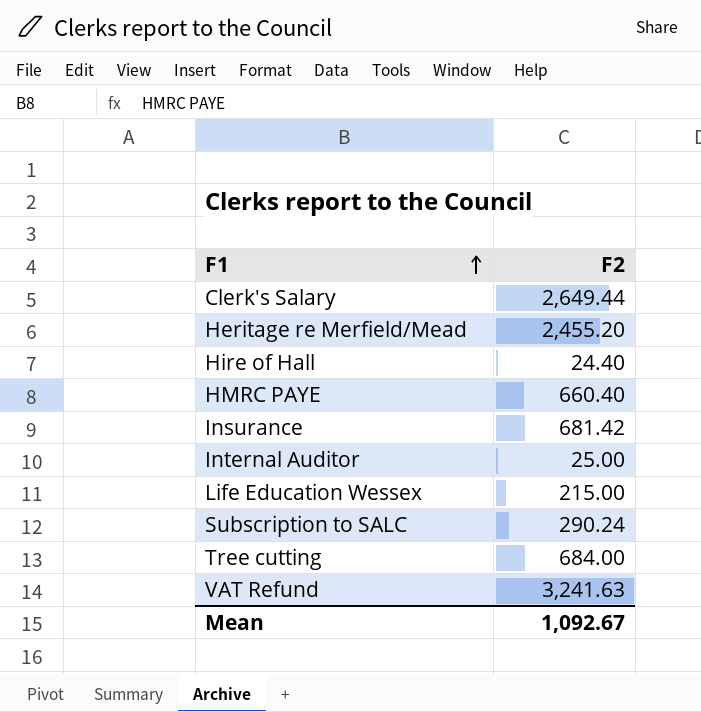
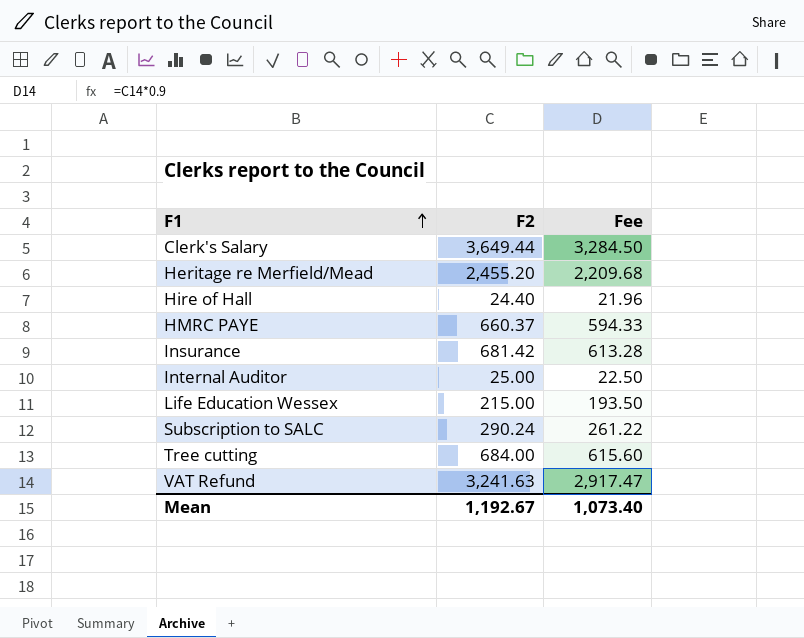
column Fee | formula: none -> [F2] * 0.9
Clerk's Salary | F2: 2,649.44 -> 3,649.44
HMRC PAYE | F2: 660.40 -> 660.37
Mean | F2: 1,092.67 -> 1,192.67

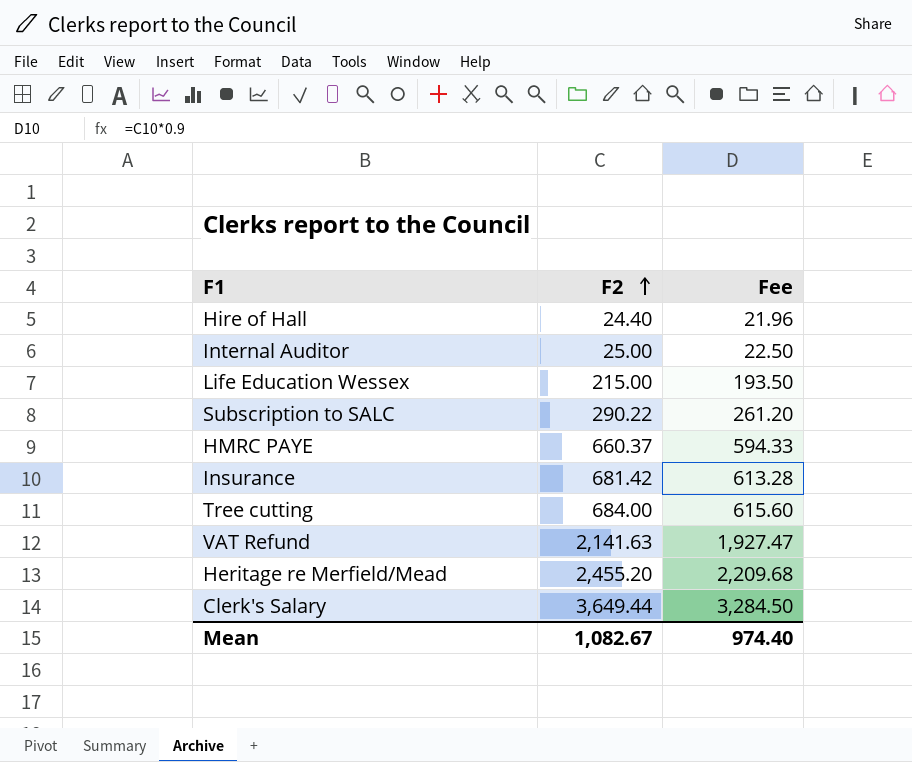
row order: F1 ascending -> F2 ascending
Subscription to SALC | F2: 290.24 -> 290.22
Subscription to SALC | Fee: 261.22 -> 261.20
VAT Refund | F2: 3,241.63 -> 2,141.63
VAT Refund | Fee: 2,917.47 -> 1,927.47
Mean | F2: 1,192.67 -> 1,082.67
Mean | Fee: 1,073.40 -> 974.40

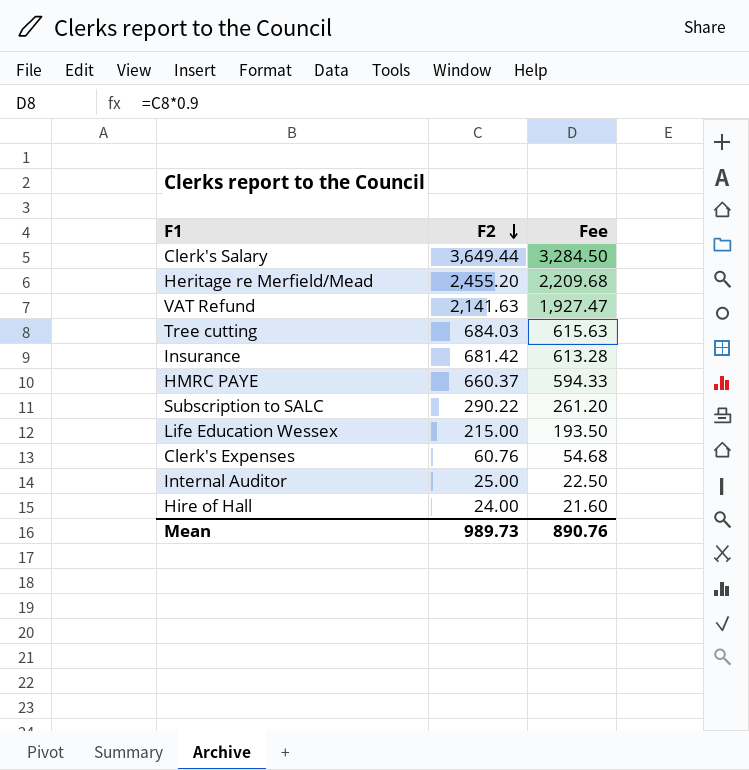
row order: F2 ascending -> F2 descending
Tree cutting | F2: 684.00 -> 684.03
Tree cutting | Fee: 615.60 -> 615.63
row Clerk's Expenses: none -> 60.76 | 54.68
Hire of Hall | F2: 24.40 -> 24.00
Hire of Hall | Fee: 21.96 -> 21.60
Mean | F2: 1,082.67 -> 989.73
Mean | Fee: 974.40 -> 890.76

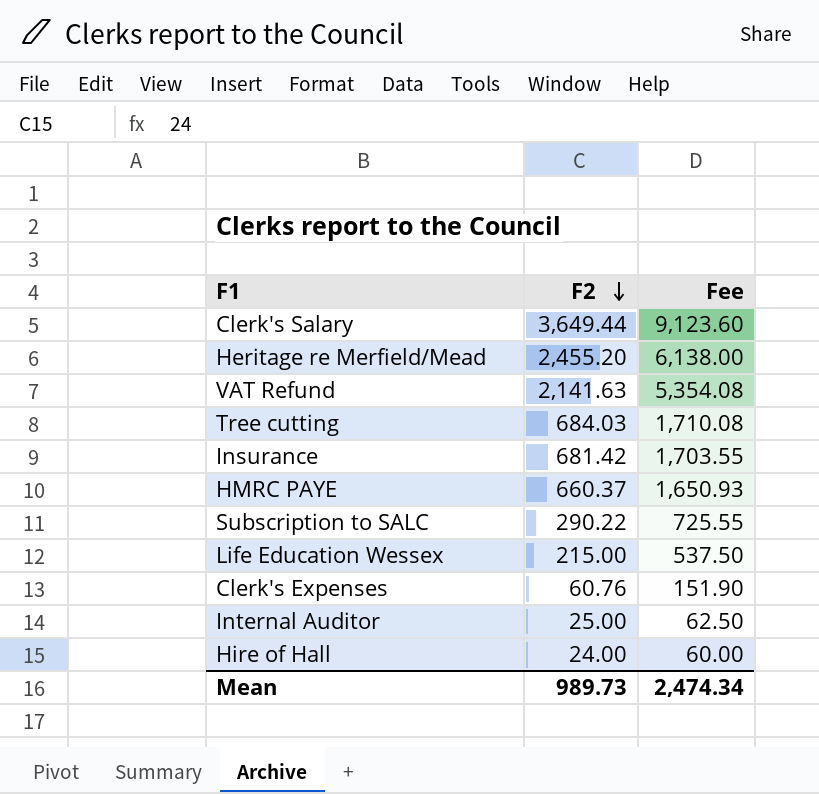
column Fee | formula: [F2] * 0.9 -> [F2] * 2.5
Mean | Fee: 890.76 -> 2,474.34

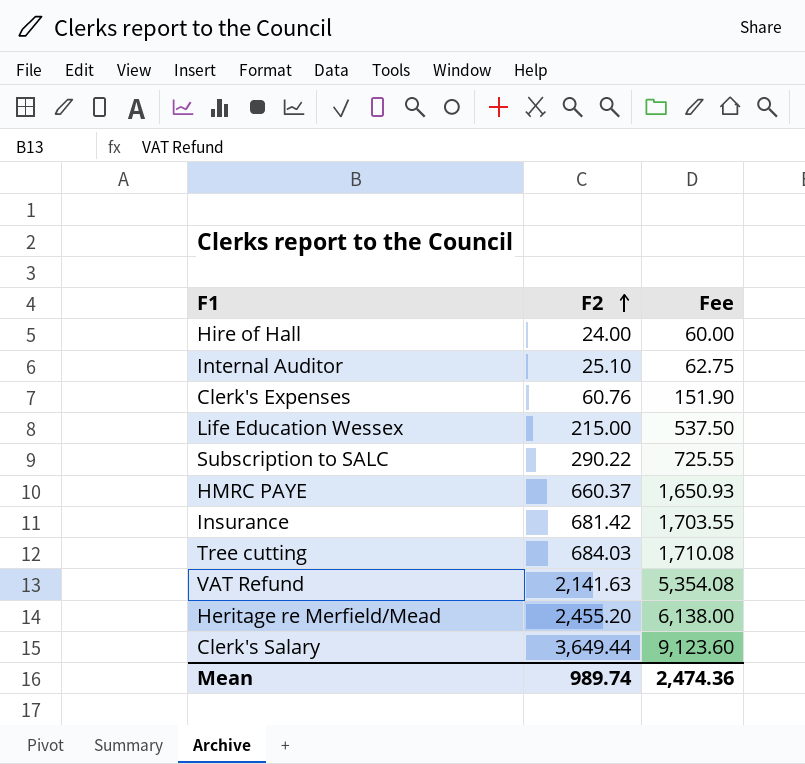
row order: F2 descending -> F2 ascending
Internal Auditor | F2: 25.00 -> 25.10
Internal Auditor | Fee: 62.50 -> 62.75
Mean | F2: 989.73 -> 989.74
Mean | Fee: 2,474.34 -> 2,474.36

